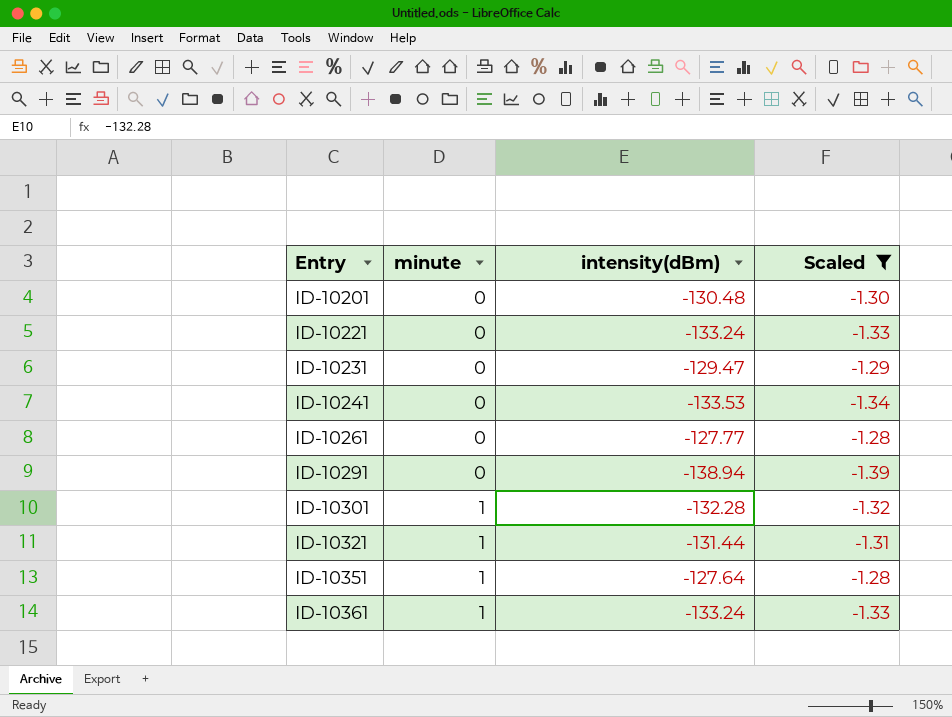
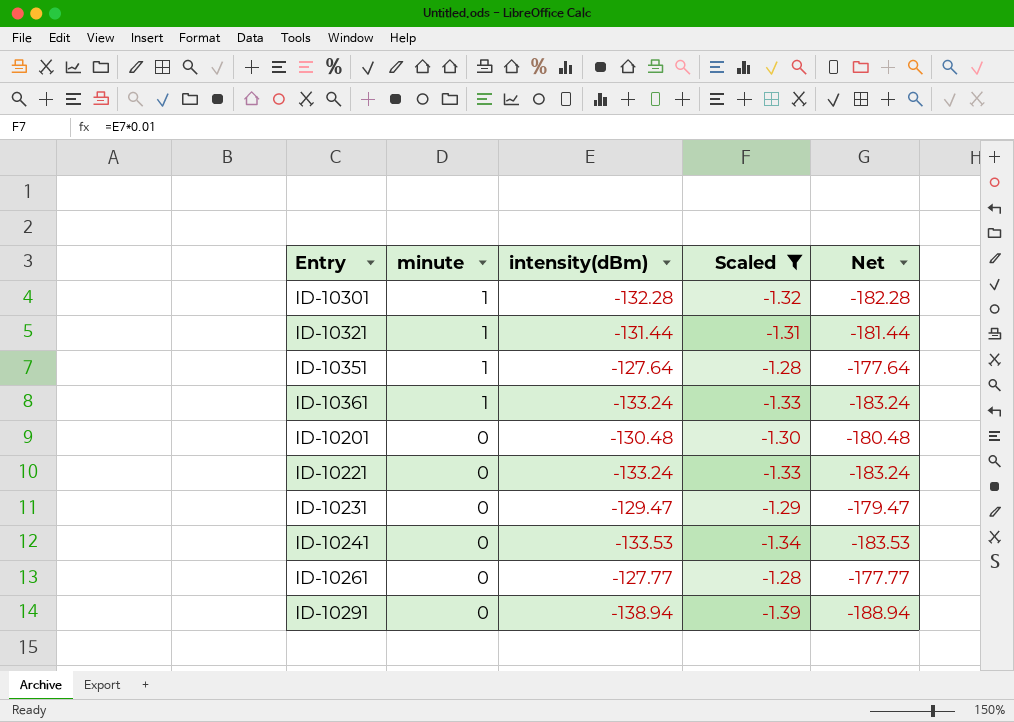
row order: Entry ascending -> minute descending
column Net | formula: none -> [intensity(dBm)] - 50

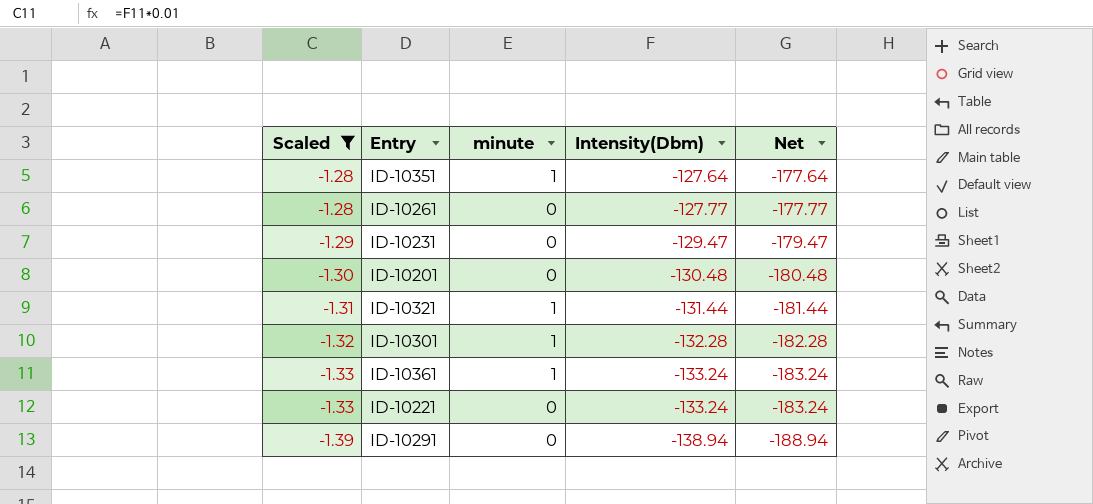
row order: minute descending -> Scaled descending
column Scaled | position: 4 -> 1
column name: intensity(dBm) -> Intensity(Dbm)
row ID-10241: 0 | -133.53 | -1.34 | -183.53 -> none

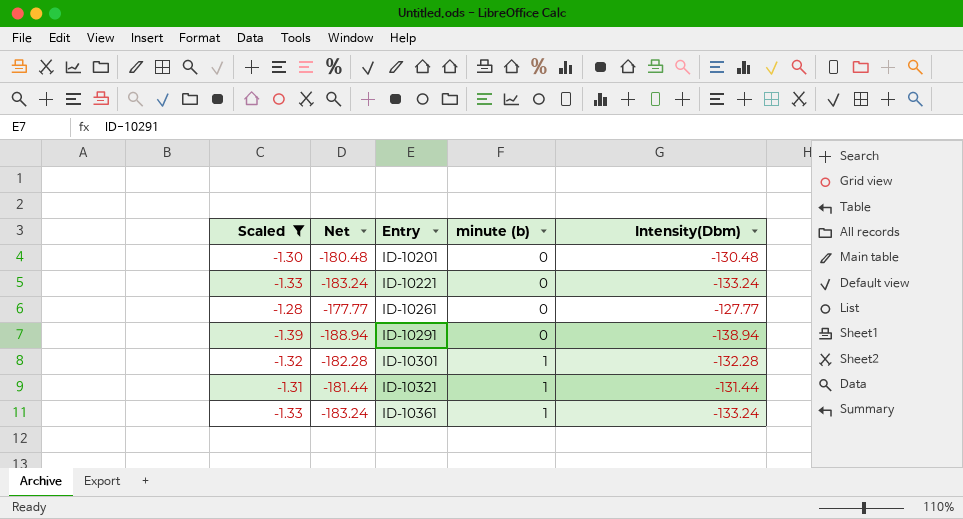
row order: Scaled descending -> Entry ascending
column Net | position: 5 -> 2
column name: minute -> minute (b)
row ID-10351: -1.28 | 1 | -127.64 | -177.64 -> none
row ID-10231: -1.29 | 0 | -129.47 | -179.47 -> none

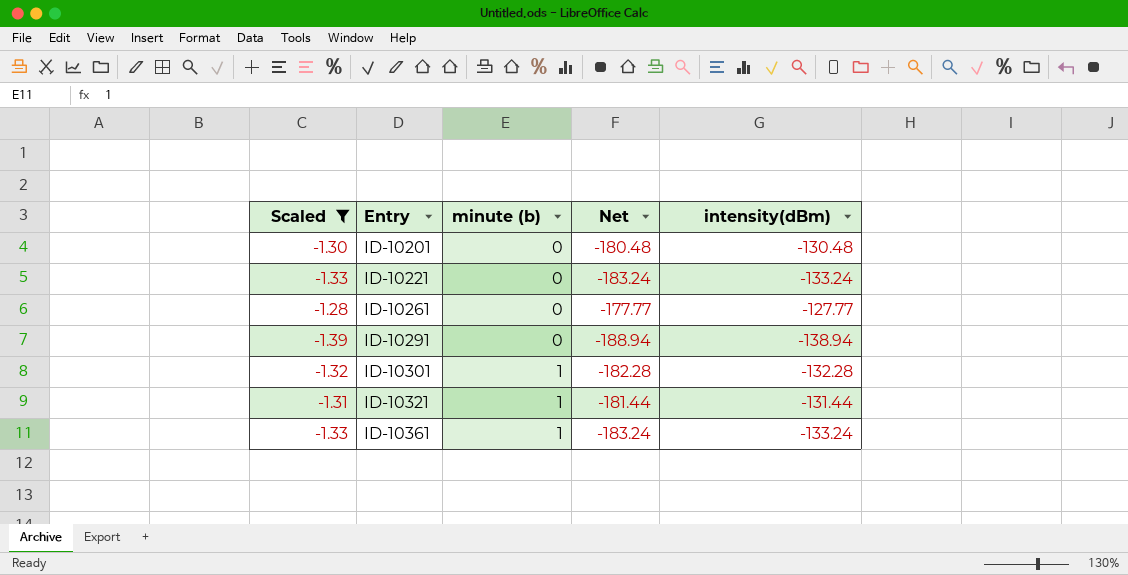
column Net | position: 2 -> 4
column name: Intensity(Dbm) -> intensity(dBm)

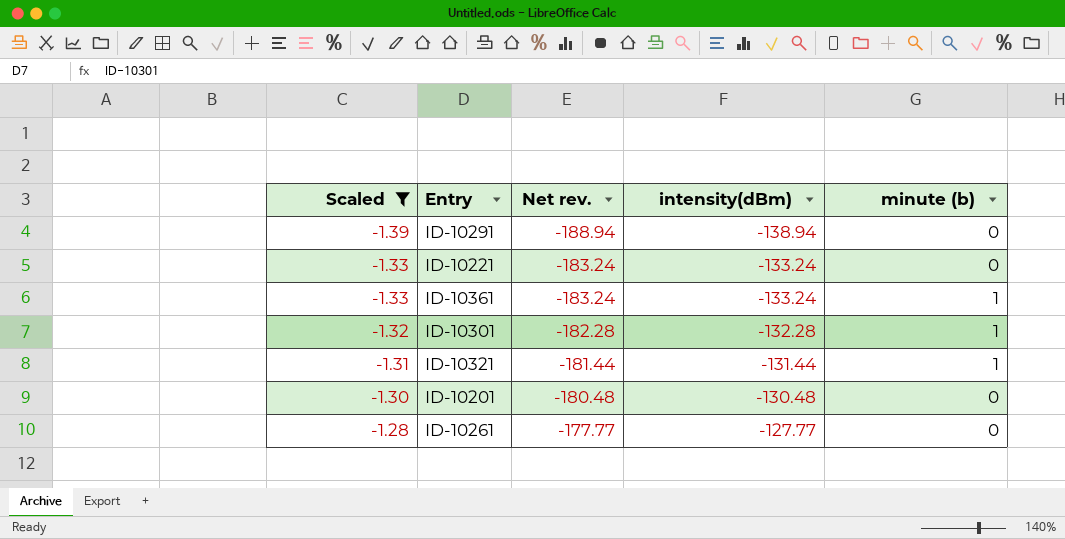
row order: Entry ascending -> Scaled ascending
column name: Net -> Net rev.
column minute (b) | position: 3 -> 5

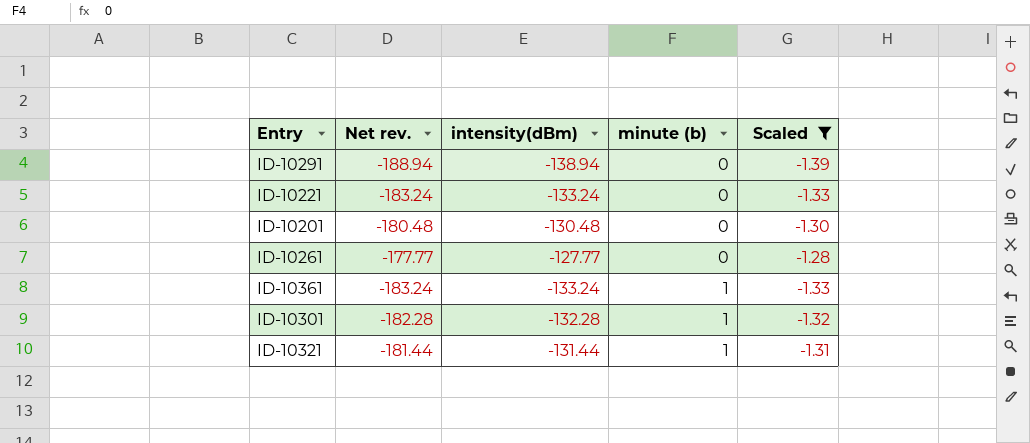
row order: Scaled ascending -> minute (b) ascending
column Scaled | position: 1 -> 5

